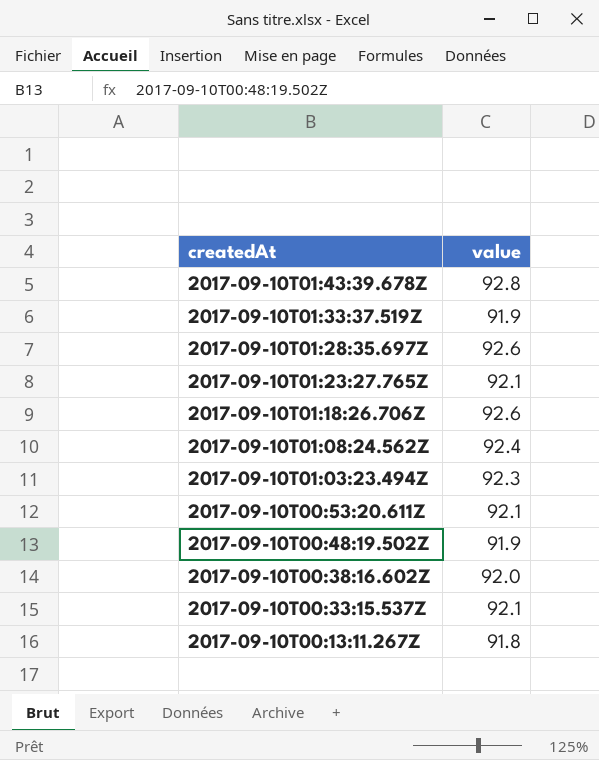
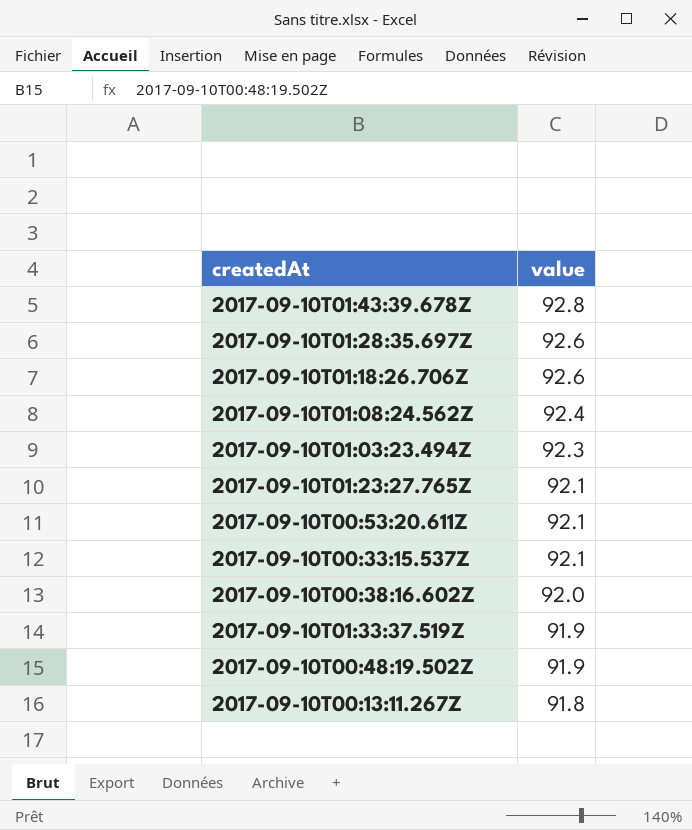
row order: createdAt descending -> value descending

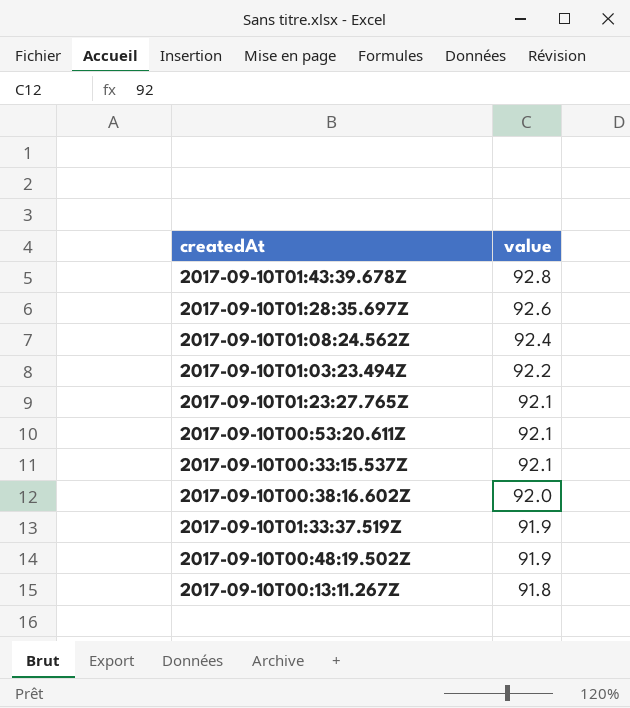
row 2017-09-10T01:18:26.706Z: 92.6 -> none
2017-09-10T01:03:23.494Z | value: 92.3 -> 92.2

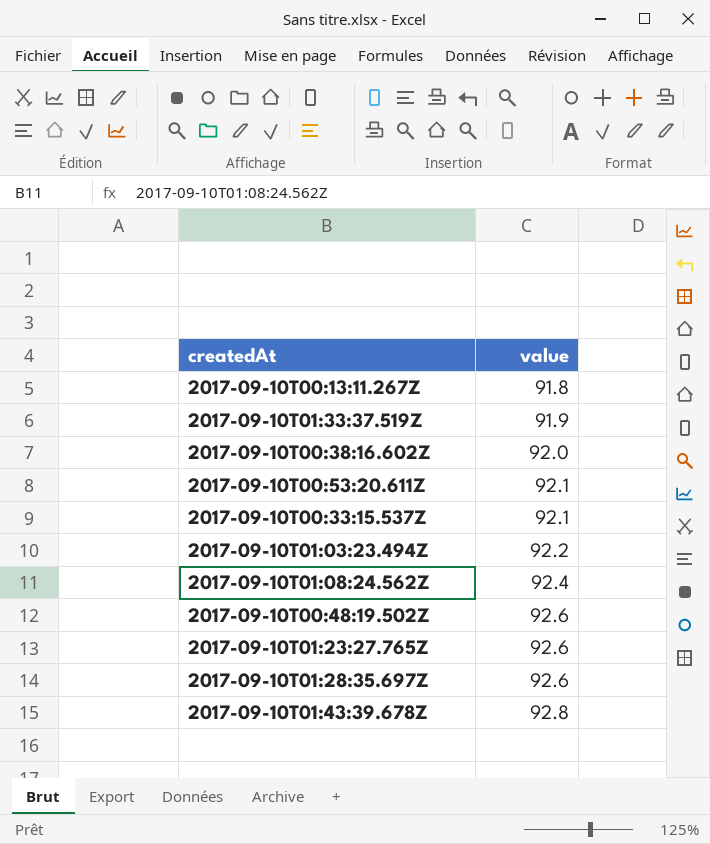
row order: value descending -> value ascending
2017-09-10T00:48:19.502Z | value: 91.9 -> 92.6
2017-09-10T01:23:27.765Z | value: 92.1 -> 92.6

